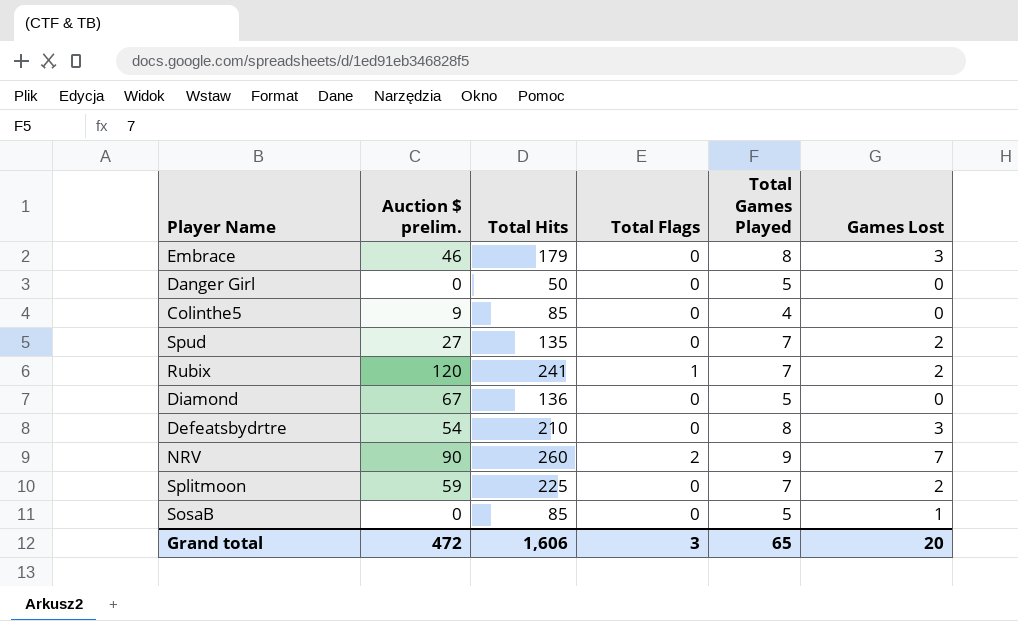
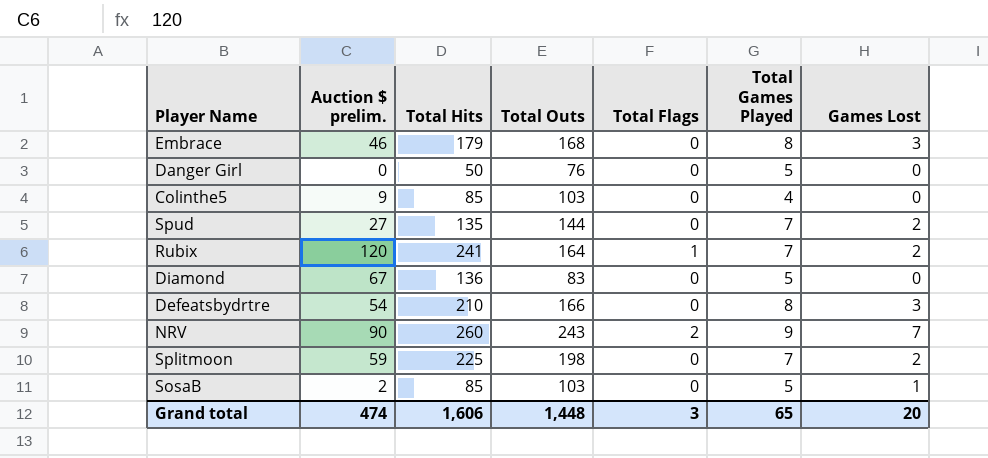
column Total Outs | position: none -> 4
SosaB | Auction $ prelim.: 0 -> 2
Grand total | Auction $ prelim.: 472 -> 474

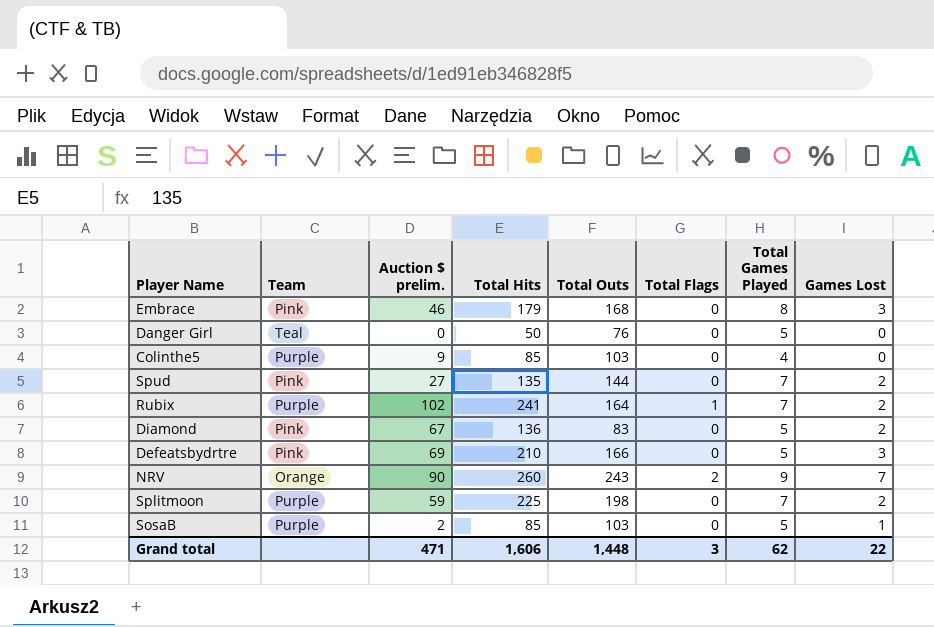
column Team | position: none -> 2
Rubix | Auction $ prelim.: 120 -> 102
Diamond | Games Lost: 0 -> 2
Defeatsbydrtre | Auction $ prelim.: 54 -> 69
Defeatsbydrtre | Total Games Played: 8 -> 5
Grand total | Auction $ prelim.: 474 -> 471
Grand total | Total Games Played: 65 -> 62
Grand total | Games Lost: 20 -> 22

